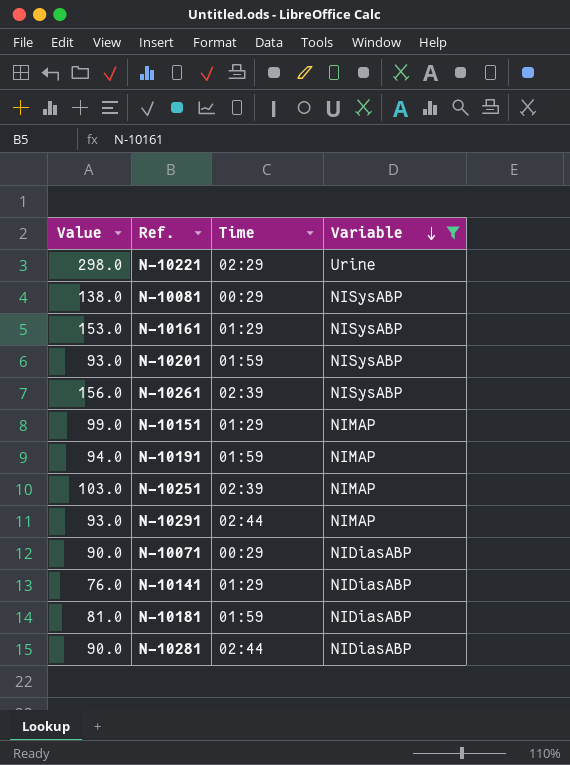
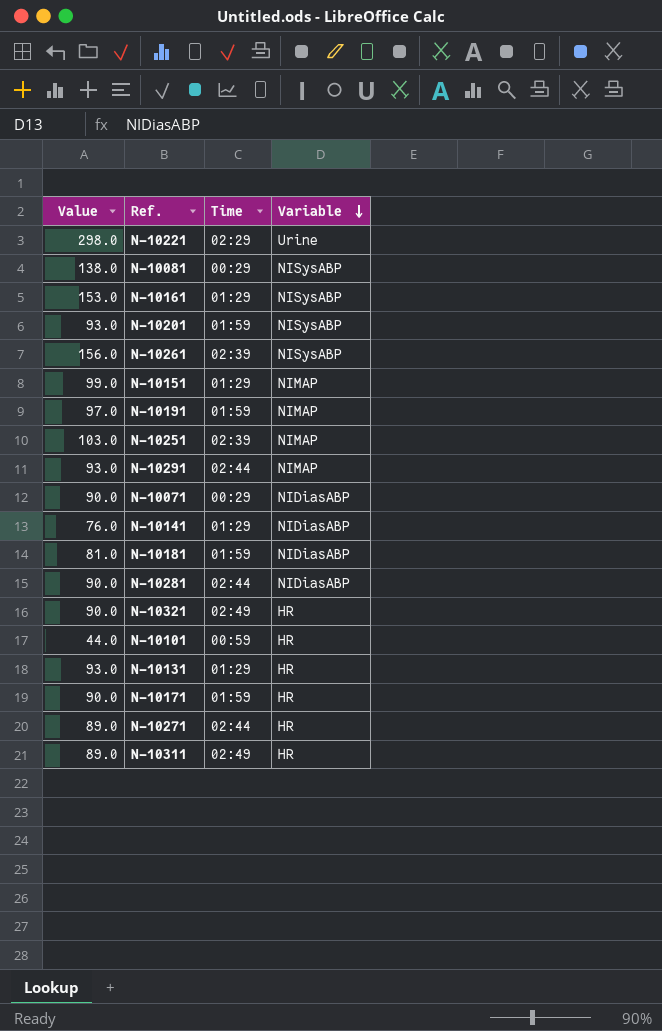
filter: Variable != HR -> none
N-10191 | Value: 94.0 -> 97.0

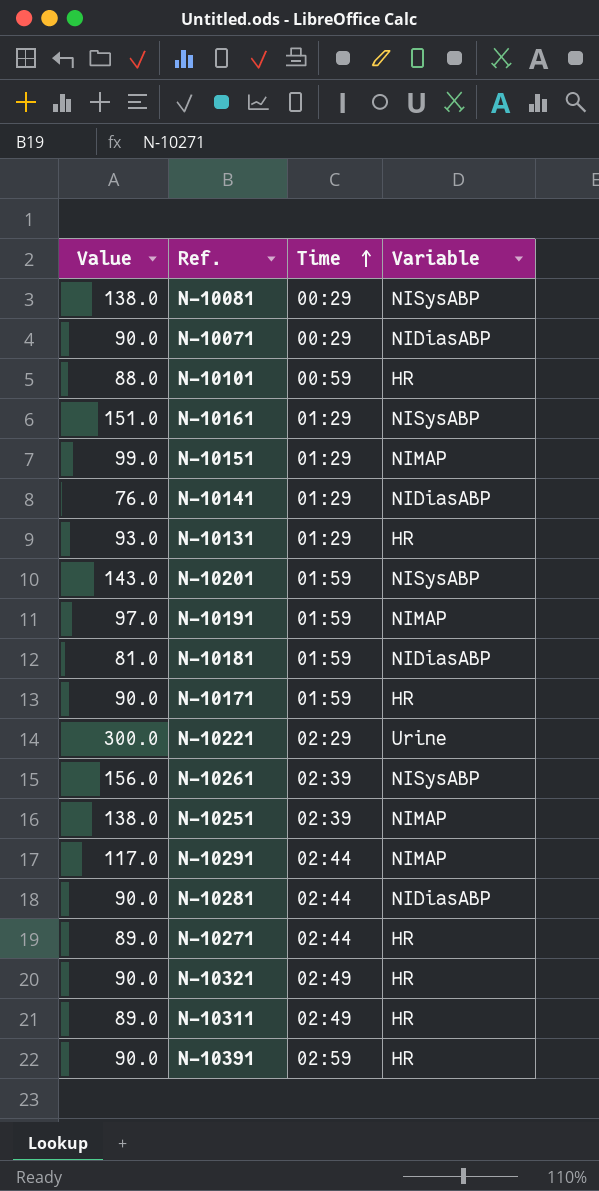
row order: Variable descending -> Time ascending
N-10101 | Value: 44.0 -> 88.0
N-10161 | Value: 153.0 -> 151.0
N-10201 | Value: 93.0 -> 143.0
N-10221 | Value: 298.0 -> 300.0
N-10251 | Value: 103.0 -> 138.0
N-10291 | Value: 93.0 -> 117.0
row N-10391: none -> 90.0 | 02:59 | HR

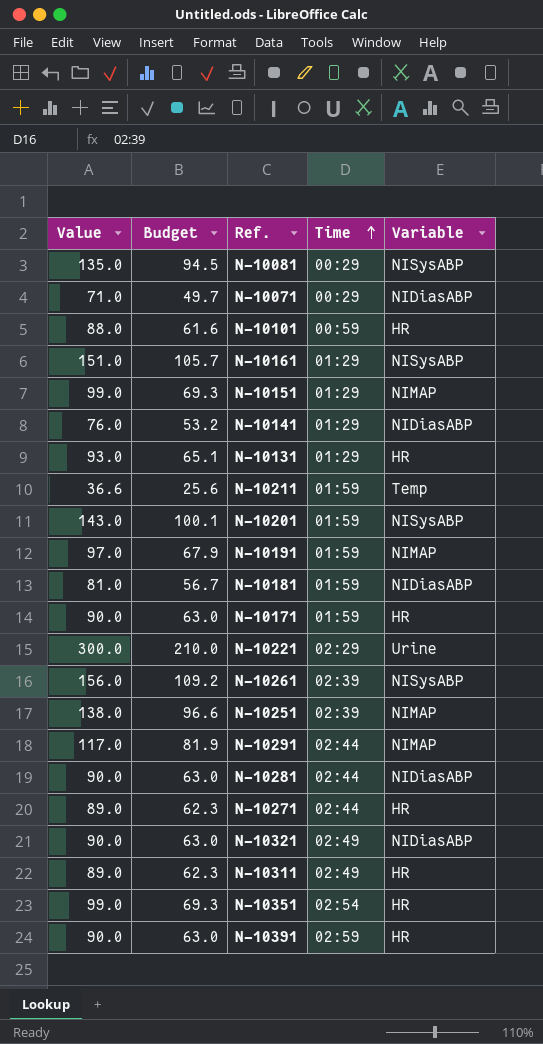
column Budget | formula: none -> [Value] * 0.7
N-10081 | Value: 138.0 -> 135.0
N-10071 | Value: 90.0 -> 71.0
row N-10211: none -> 36.6 | 25.6 | 01:59 | Temp
N-10321 | Variable: HR -> NIDiasABP
row N-10351: none -> 99.0 | 69.3 | 02:54 | HR

